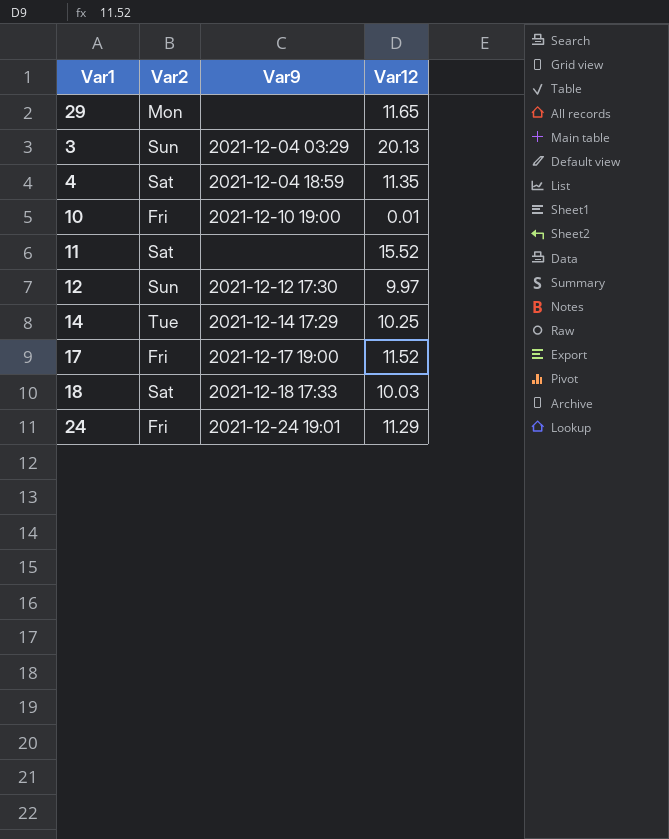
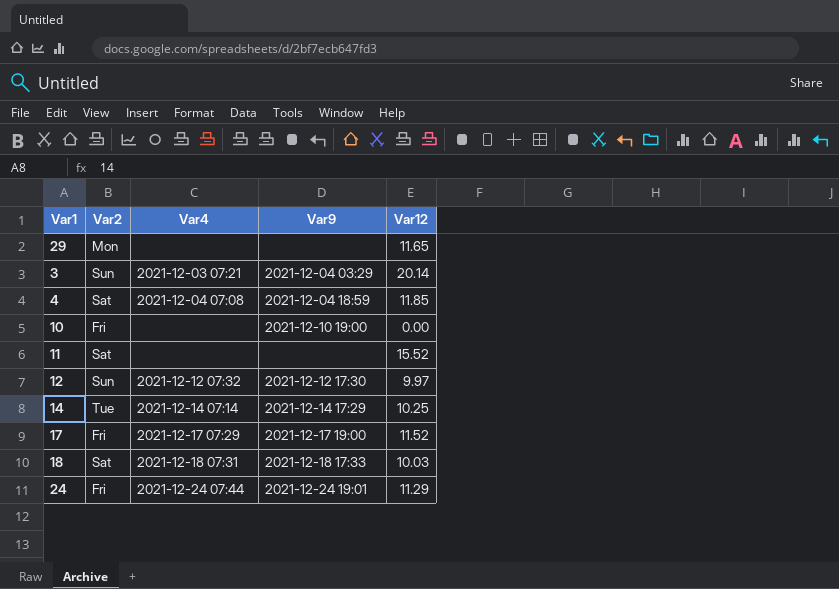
column Var4 | position: none -> 3
3 | Var12: 20.13 -> 20.14
4 | Var12: 11.35 -> 11.85
10 | Var12: 0.01 -> 0.00

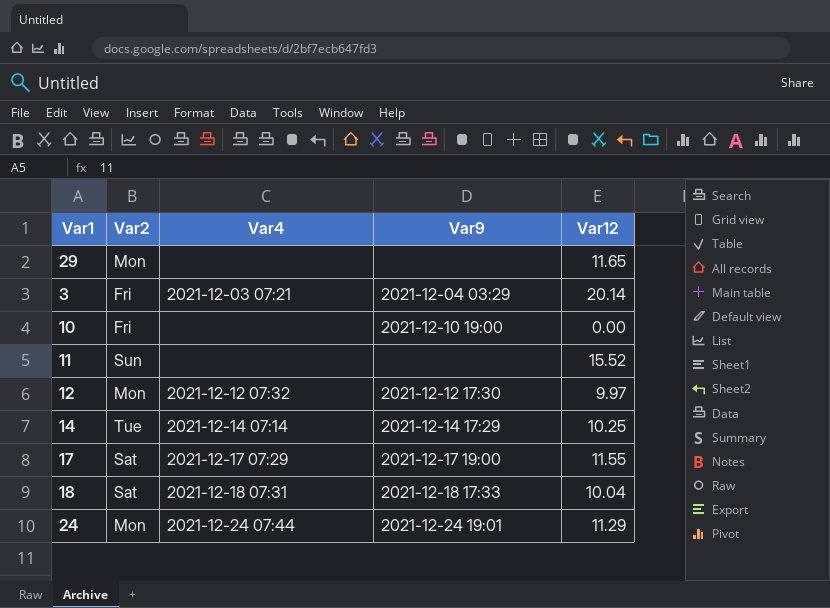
row 4: Sat | 2021-12-04 07:08 | 2021-12-04 18:59 | 11.85 -> none
3 | Var2: Sun -> Fri
11 | Var2: Sat -> Sun
12 | Var2: Sun -> Mon
17 | Var2: Fri -> Sat
17 | Var12: 11.52 -> 11.55
18 | Var12: 10.03 -> 10.04
24 | Var2: Fri -> Mon

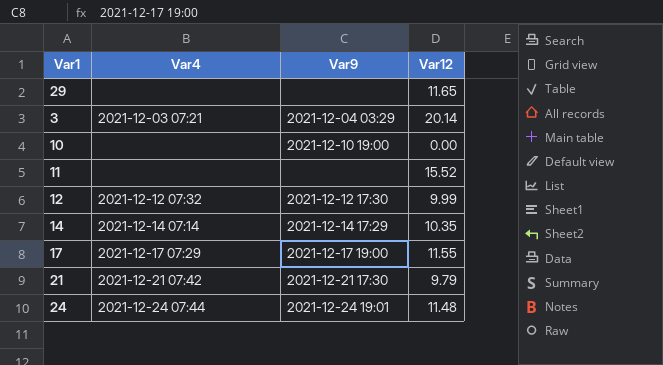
column Var2 | position: 2 -> none
row 18: Sat | 2021-12-18 07:31 | 2021-12-18 17:33 | 10.04 -> none
12 | Var12: 9.97 -> 9.99
14 | Var12: 10.25 -> 10.35
row 21: none -> 2021-12-21 07:42 | 2021-12-21 17:30 | 9.79
24 | Var12: 11.29 -> 11.48

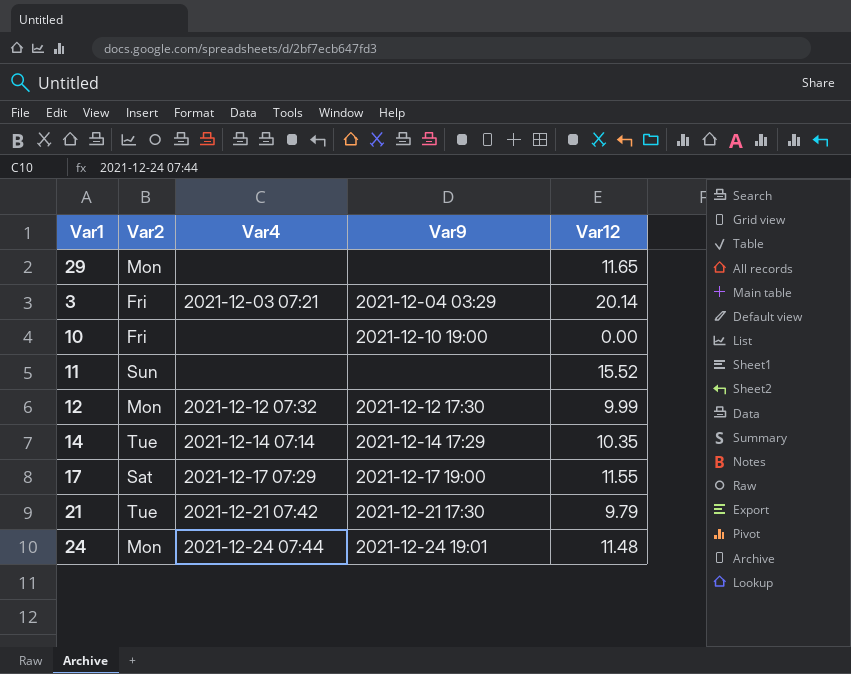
column Var2 | position: none -> 2

